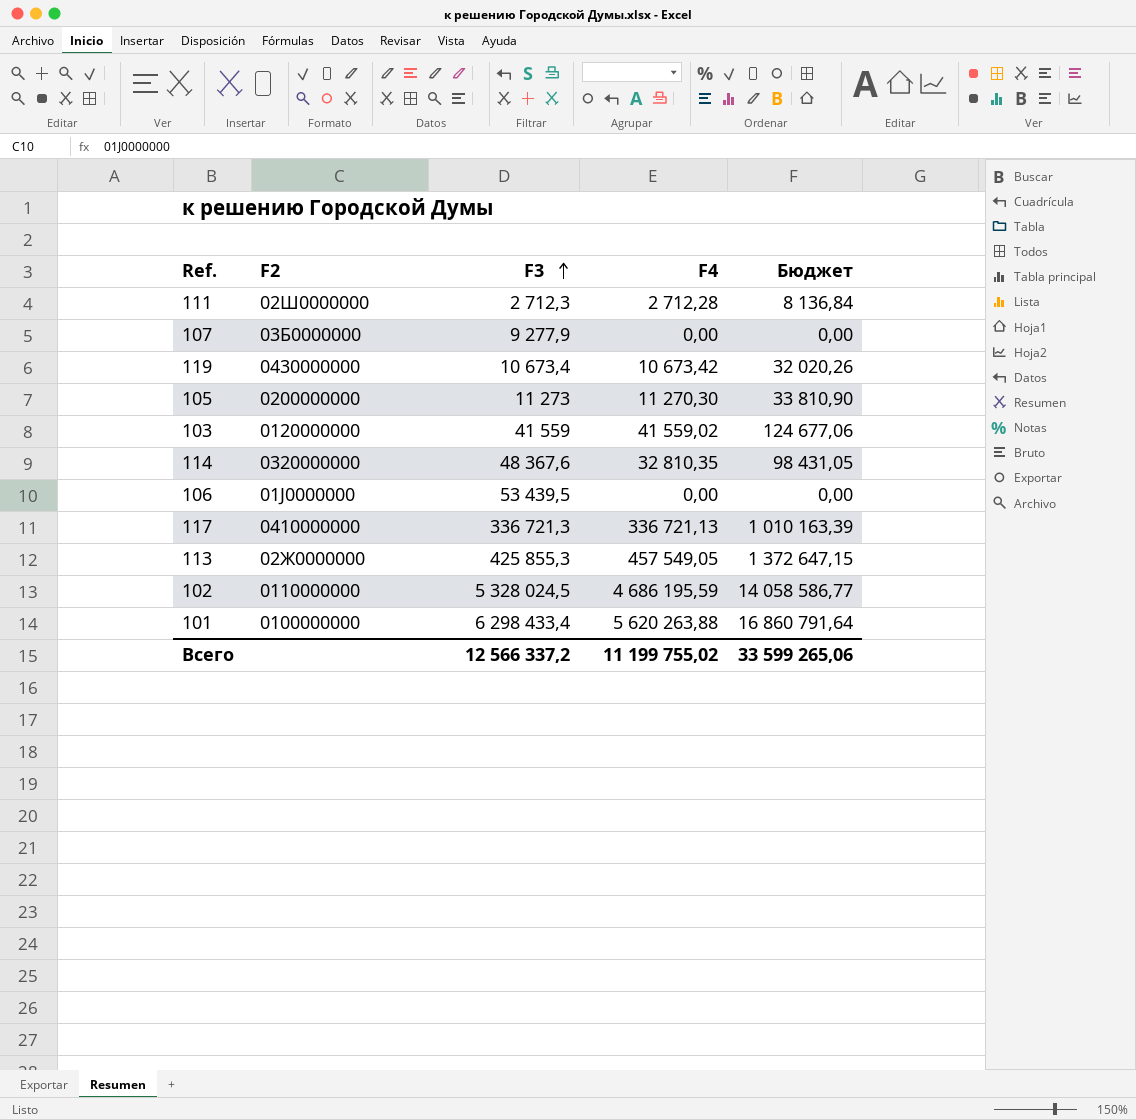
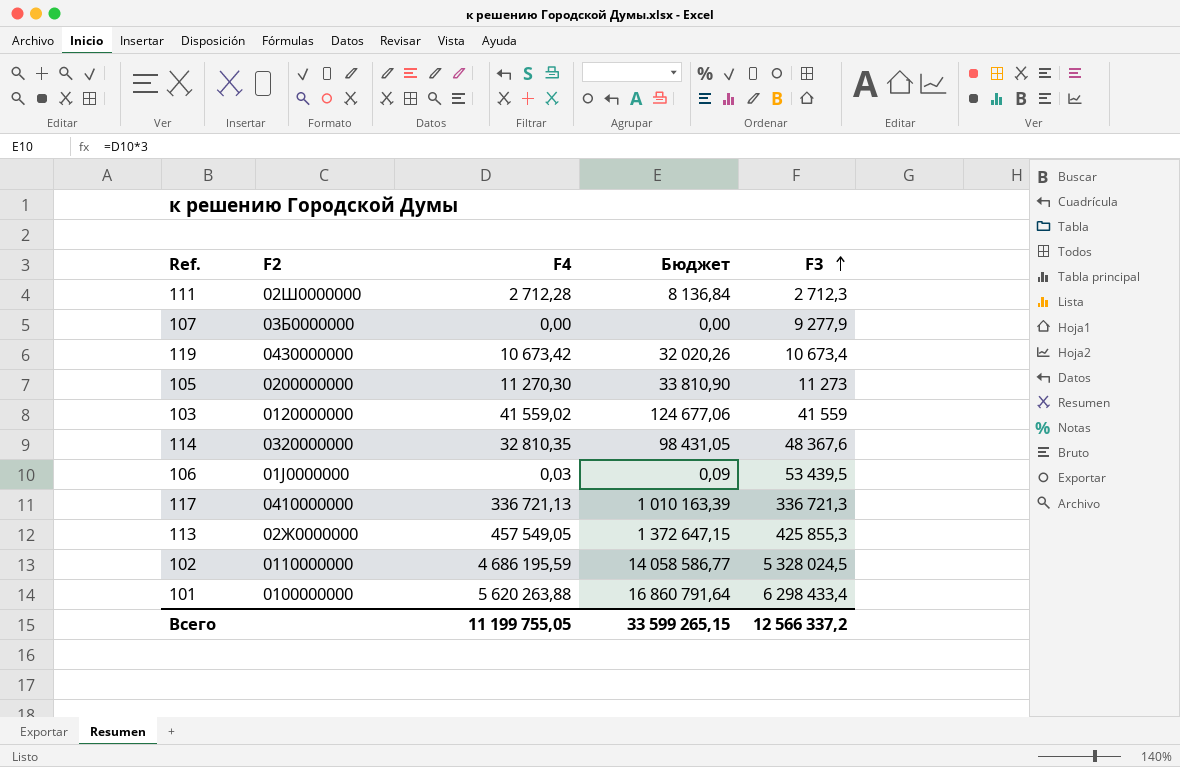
column F3 | position: 3 -> 5
106 | F4: 0,00 -> 0,03
106 | Бюджет: 0,00 -> 0,09
Всего | F4: 11 199 755,02 -> 11 199 755,05
Всего | Бюджет: 33 599 265,06 -> 33 599 265,15

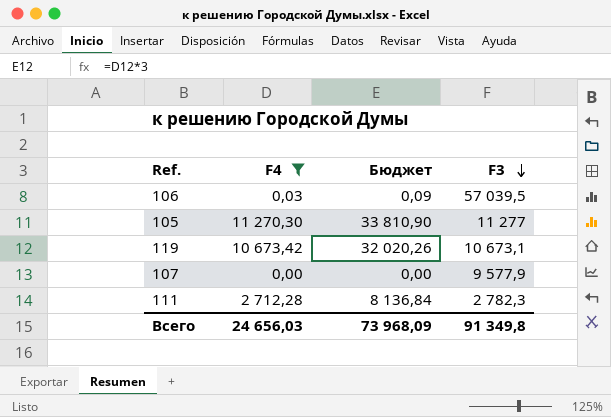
filter: none -> F4 <= 11 270,30
row order: F3 ascending -> F3 descending
column F2 | position: 2 -> none
106 | F3: 53 439,5 -> 57 039,5
105 | F3: 11 273 -> 11 277
119 | F3: 10 673,4 -> 10 673,1
107 | F3: 9 277,9 -> 9 577,9
111 | F3: 2 712,3 -> 2 782,3
Всего | F4: 11 199 755,05 -> 24 656,03
Всего | Бюджет: 33 599 265,15 -> 73 968,09
Всего | F3: 12 566 337,2 -> 91 349,8

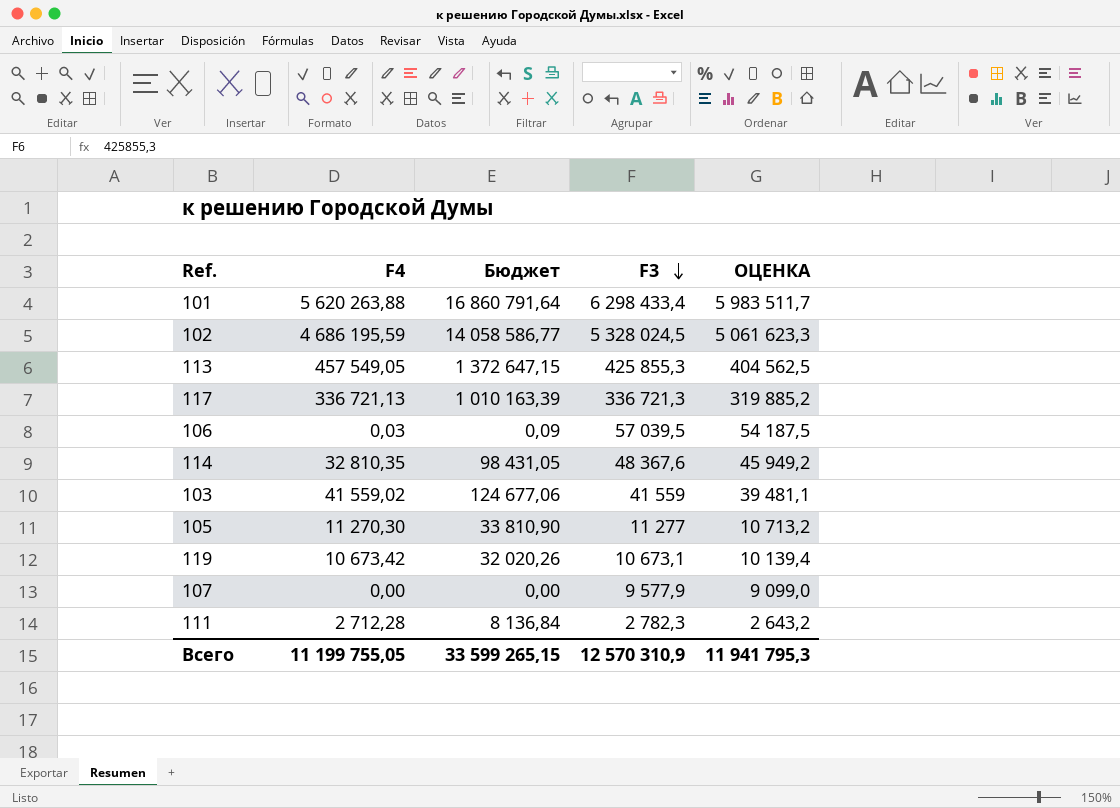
filter: F4 <= 11 270,30 -> none
column ОЦЕНКА | formula: none -> [F3] * 0,95
Всего | F4: 24 656,03 -> 11 199 755,05
Всего | Бюджет: 73 968,09 -> 33 599 265,15
Всего | F3: 91 349,8 -> 12 570 310,9

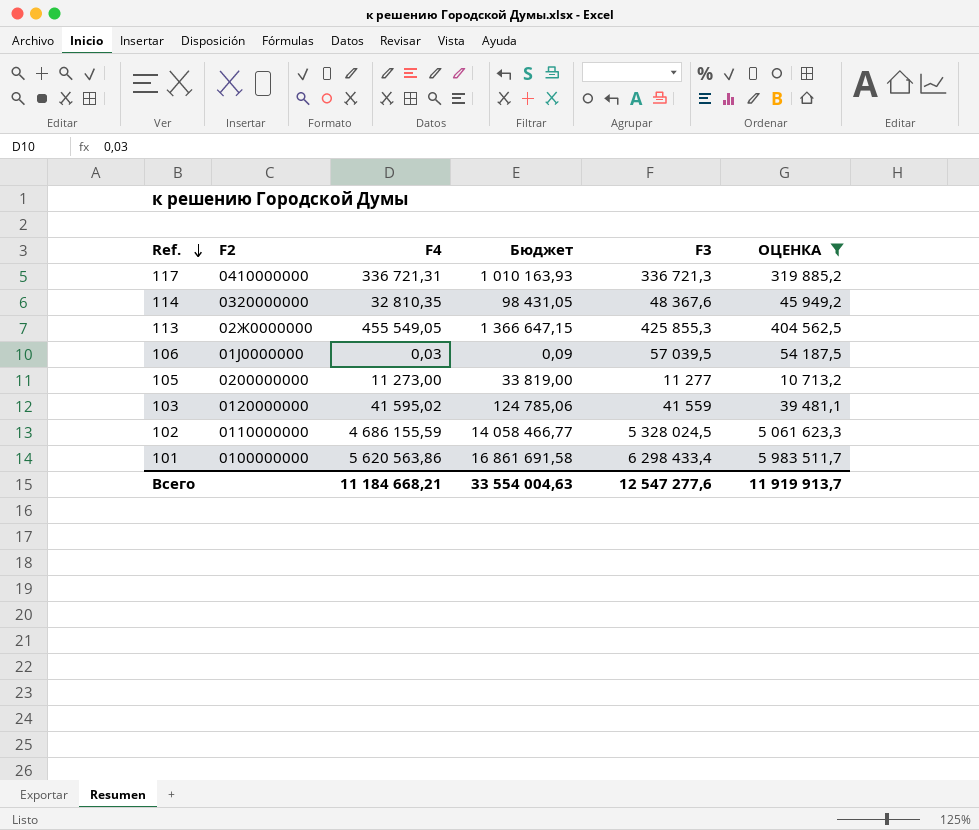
filter: none -> ОЦЕНКА >= 10 713,2
row order: F3 descending -> Ref. descending
column F2 | position: none -> 2
117 | F4: 336 721,13 -> 336 721,31
117 | Бюджет: 1 010 163,39 -> 1 010 163,93
113 | F4: 457 549,05 -> 455 549,05
113 | Бюджет: 1 372 647,15 -> 1 366 647,15
105 | F4: 11 270,30 -> 11 273,00
105 | Бюджет: 33 810,90 -> 33 819,00
103 | F4: 41 559,02 -> 41 595,02
103 | Бюджет: 124 677,06 -> 124 785,06
102 | F4: 4 686 195,59 -> 4 686 155,59
102 | Бюджет: 14 058 586,77 -> 14 058 466,77
101 | F4: 5 620 263,88 -> 5 620 563,86
101 | Бюджет: 16 860 791,64 -> 16 861 691,58
Всего | F4: 11 199 755,05 -> 11 184 668,21
Всего | Бюджет: 33 599 265,15 -> 33 554 004,63
Всего | F3: 12 570 310,9 -> 12 547 277,6
Всего | ОЦЕНКА: 11 941 795,3 -> 11 919 913,7

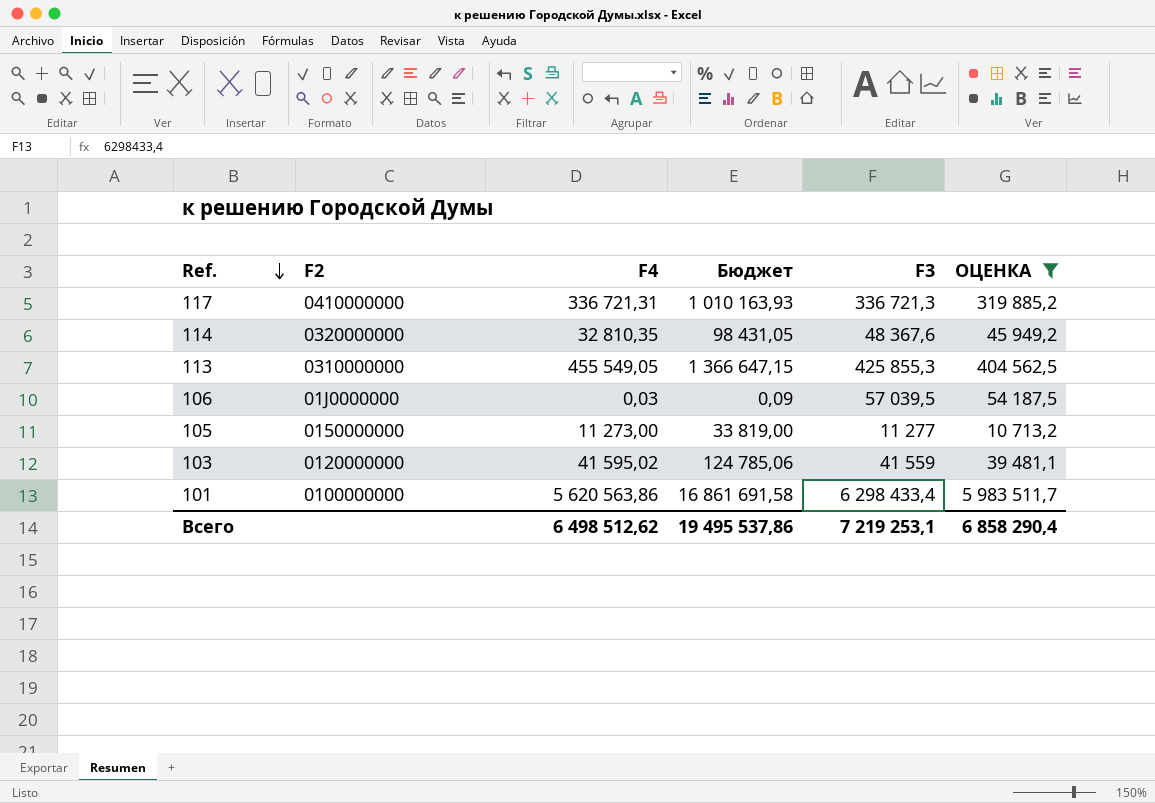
row 102: 0110000000 | 4 686 155,59 | 14 058 466,77 | 5 328 024,5 | 5 061 623,3 -> none
113 | F2: 02Ж0000000 -> 0310000000
105 | F2: 0200000000 -> 0150000000
Всего | F4: 11 184 668,21 -> 6 498 512,62
Всего | Бюджет: 33 554 004,63 -> 19 495 537,86
Всего | F3: 12 547 277,6 -> 7 219 253,1
Всего | ОЦЕНКА: 11 919 913,7 -> 6 858 290,4

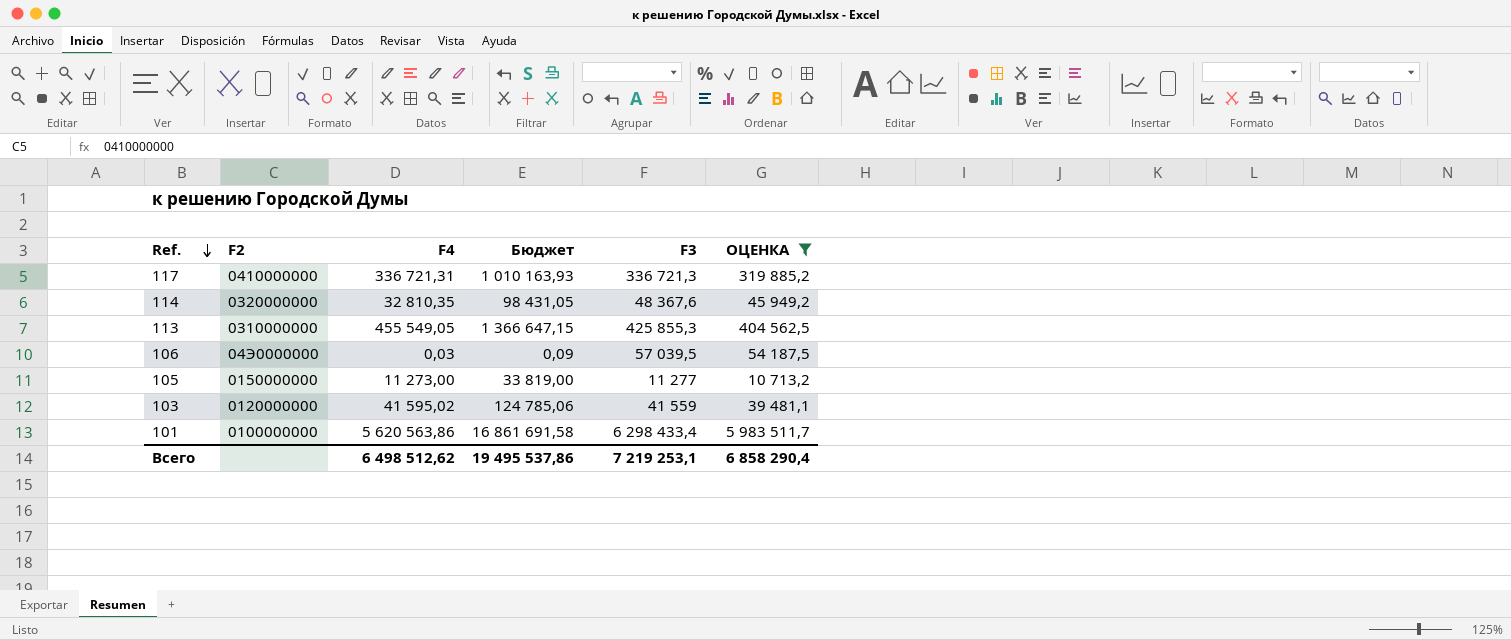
106 | F2: 01J0000000 -> 04Э0000000

